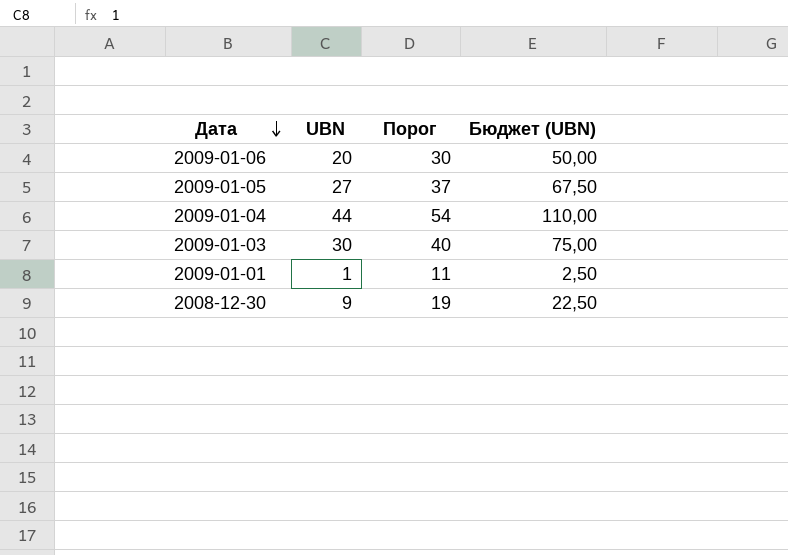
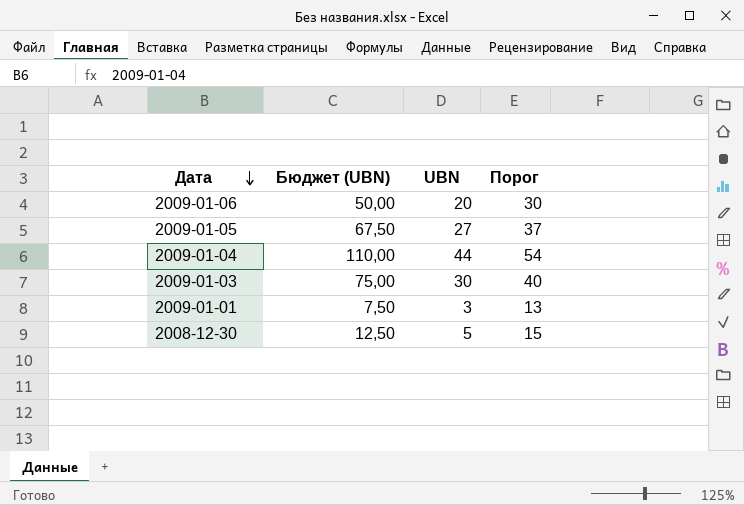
column Бюджет (UBN) | position: 4 -> 2
2009-01-01 | Бюджет (UBN): 2,50 -> 7,50
2009-01-01 | UBN: 1 -> 3
2009-01-01 | Порог: 11 -> 13
2008-12-30 | Бюджет (UBN): 22,50 -> 12,50
2008-12-30 | UBN: 9 -> 5
2008-12-30 | Порог: 19 -> 15

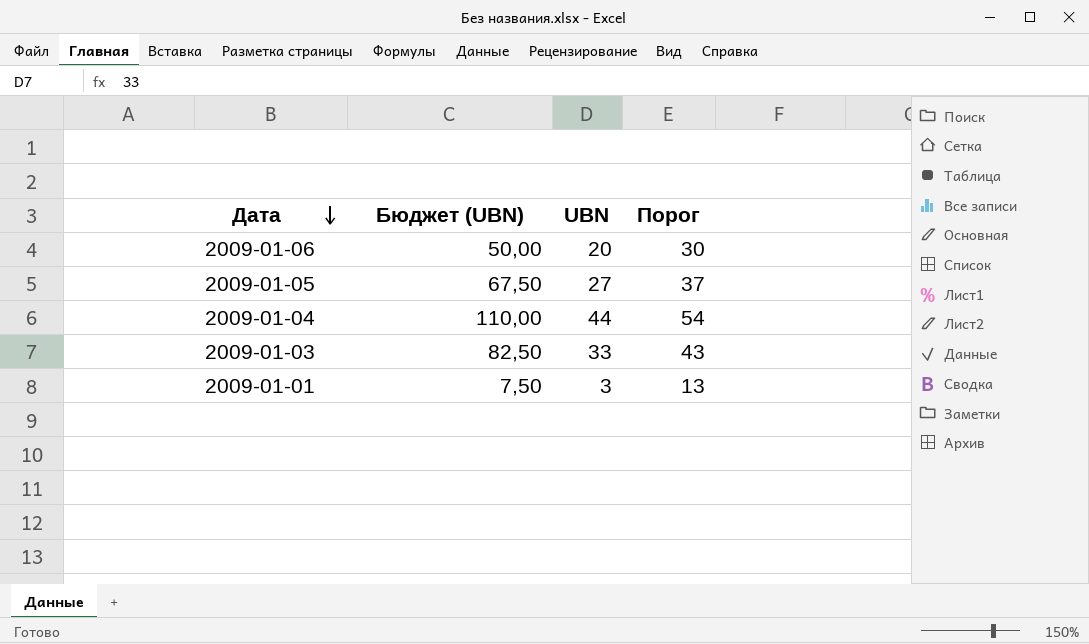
row 2008-12-30: 12,50 | 5 | 15 -> none
2009-01-03 | Бюджет (UBN): 75,00 -> 82,50
2009-01-03 | UBN: 30 -> 33
2009-01-03 | Порог: 40 -> 43

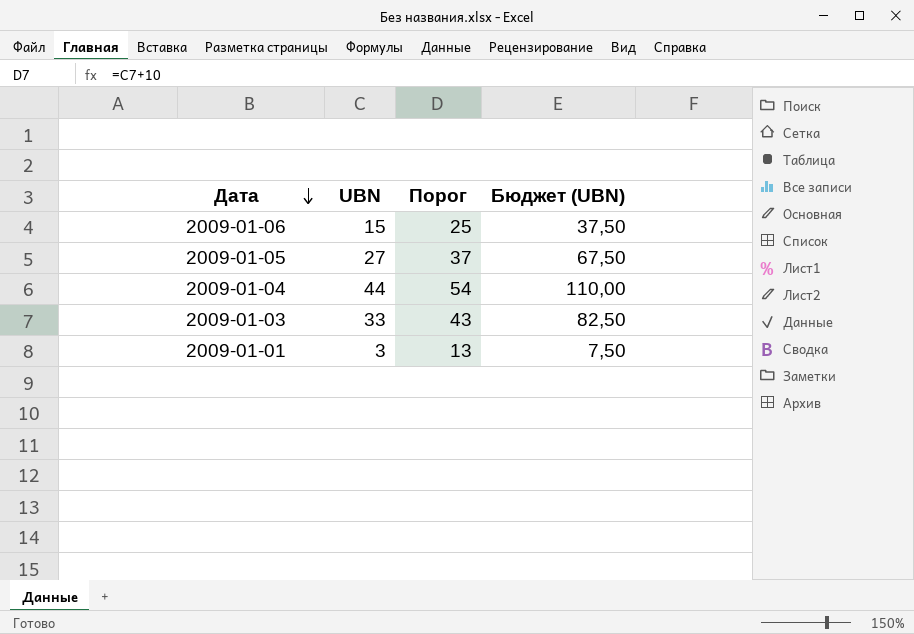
column Бюджет (UBN) | position: 2 -> 4
2009-01-06 | UBN: 20 -> 15
2009-01-06 | Порог: 30 -> 25
2009-01-06 | Бюджет (UBN): 50,00 -> 37,50

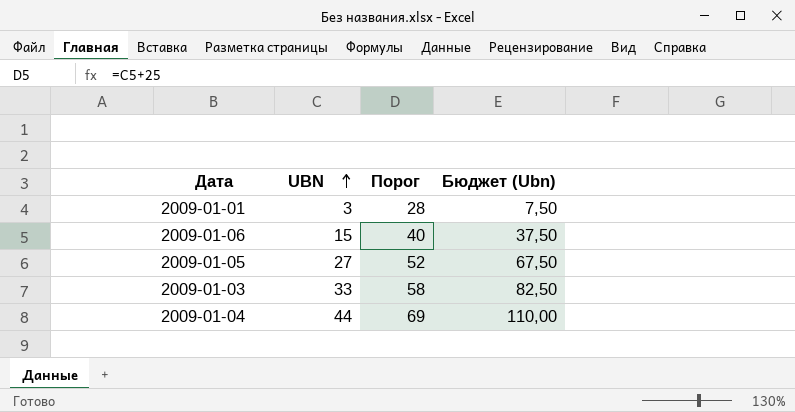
row order: Дата descending -> UBN ascending
column Порог | formula: [UBN] + 10 -> [UBN] + 25
column name: Бюджет (UBN) -> Бюджет (Ubn)

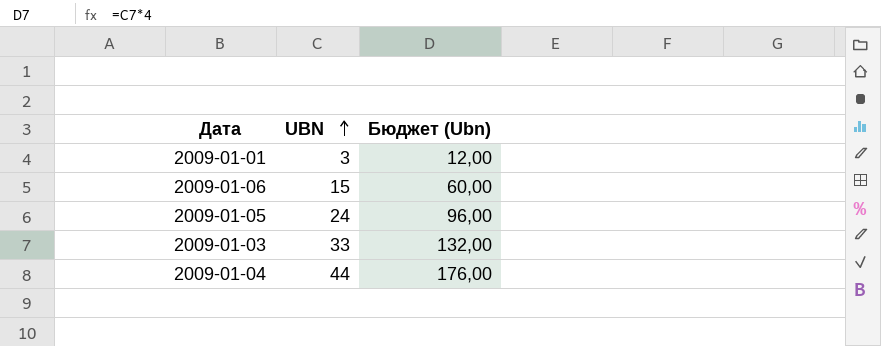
column Порог | formula: [UBN] + 25 -> none
column Бюджет (Ubn) | formula: [UBN] * 2,5 -> [UBN] * 4
2009-01-05 | UBN: 27 -> 24

